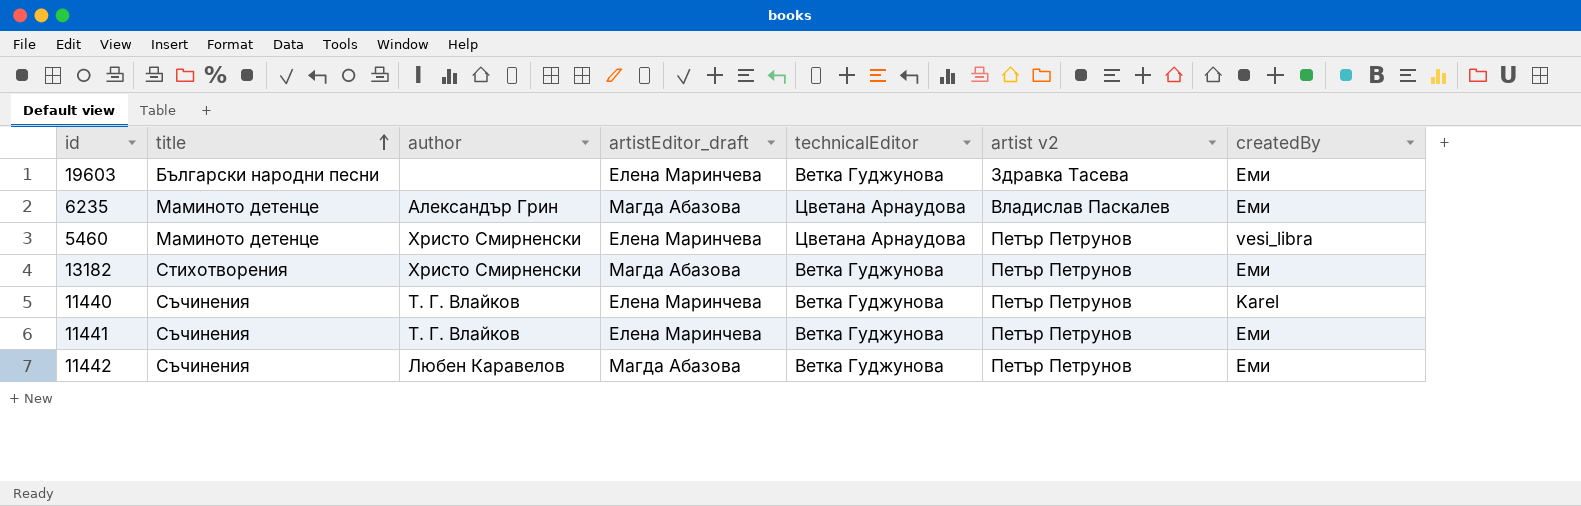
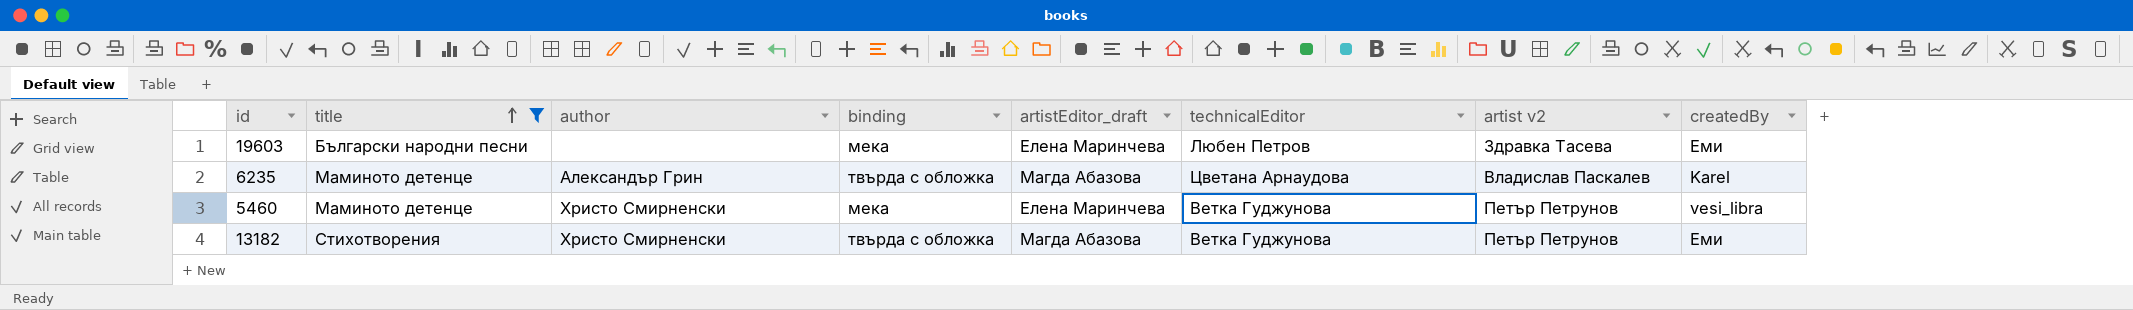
filter: none -> title != Съчинения
column binding | position: none -> 4
19603 | technicalEditor: Ветка Гуджунова -> Любен Петров
6235 | createdBy: Еми -> Karel
5460 | technicalEditor: Цветана Арнаудова -> Ветка Гуджунова

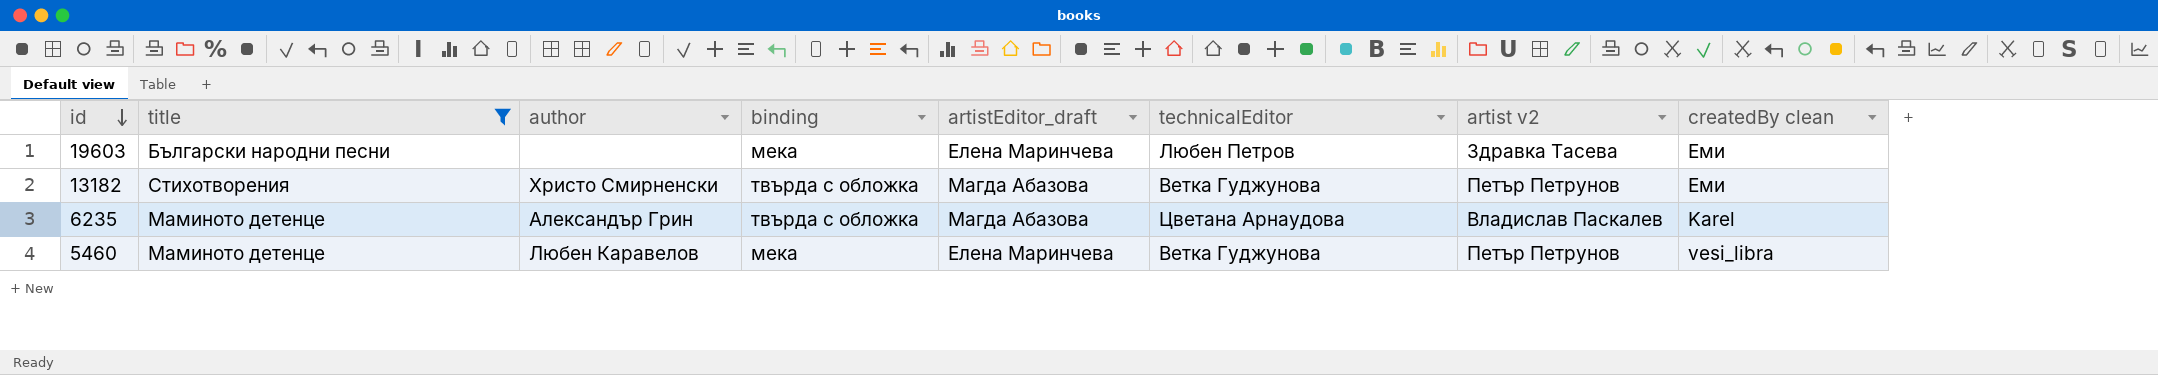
row order: title ascending -> id descending
column name: createdBy -> createdBy clean
5460 | author: Христо Смирненски -> Любен Каравелов

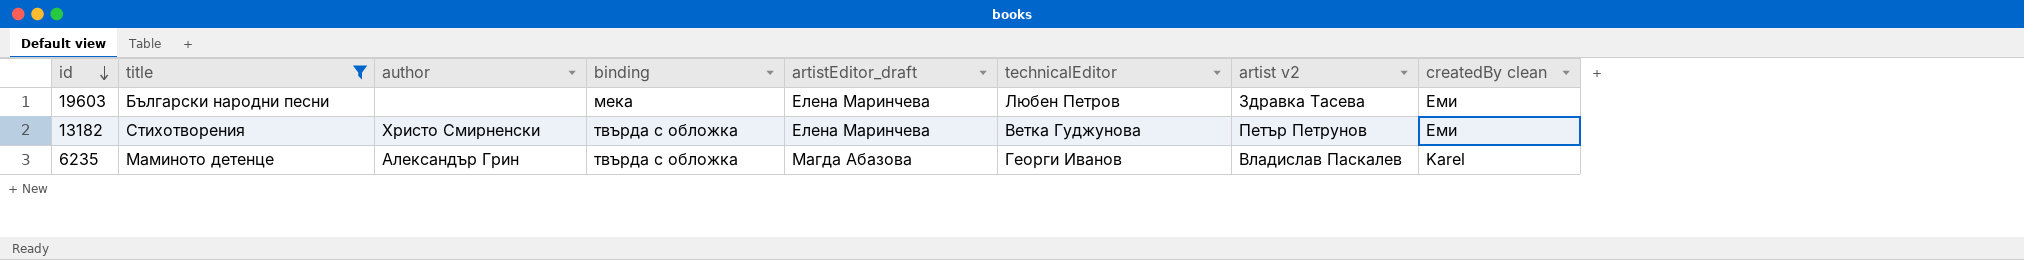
row 5460: Маминото детенце | Любен Каравелов | мека | Елена Маринчева | Ветка Гуджунова | Петър Петрунов | vesi_libra -> none
13182 | artistEditor_draft: Магда Абазова -> Елена Маринчева
6235 | technicalEditor: Цветана Арнаудова -> Георги Иванов

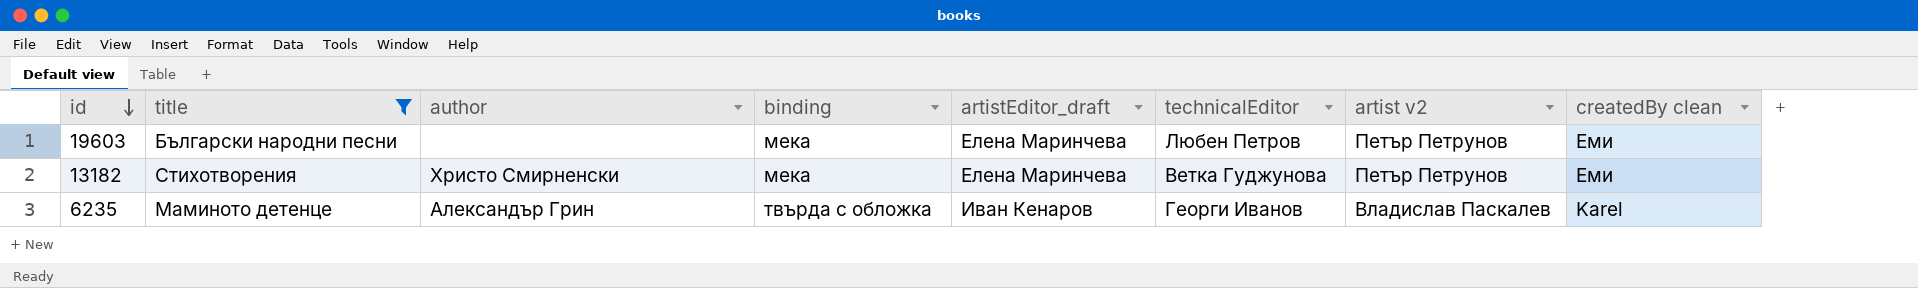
19603 | artist v2: Здравка Тасева -> Петър Петрунов
13182 | binding: твърда с обложка -> мека
6235 | artistEditor_draft: Магда Абазова -> Иван Кенаров

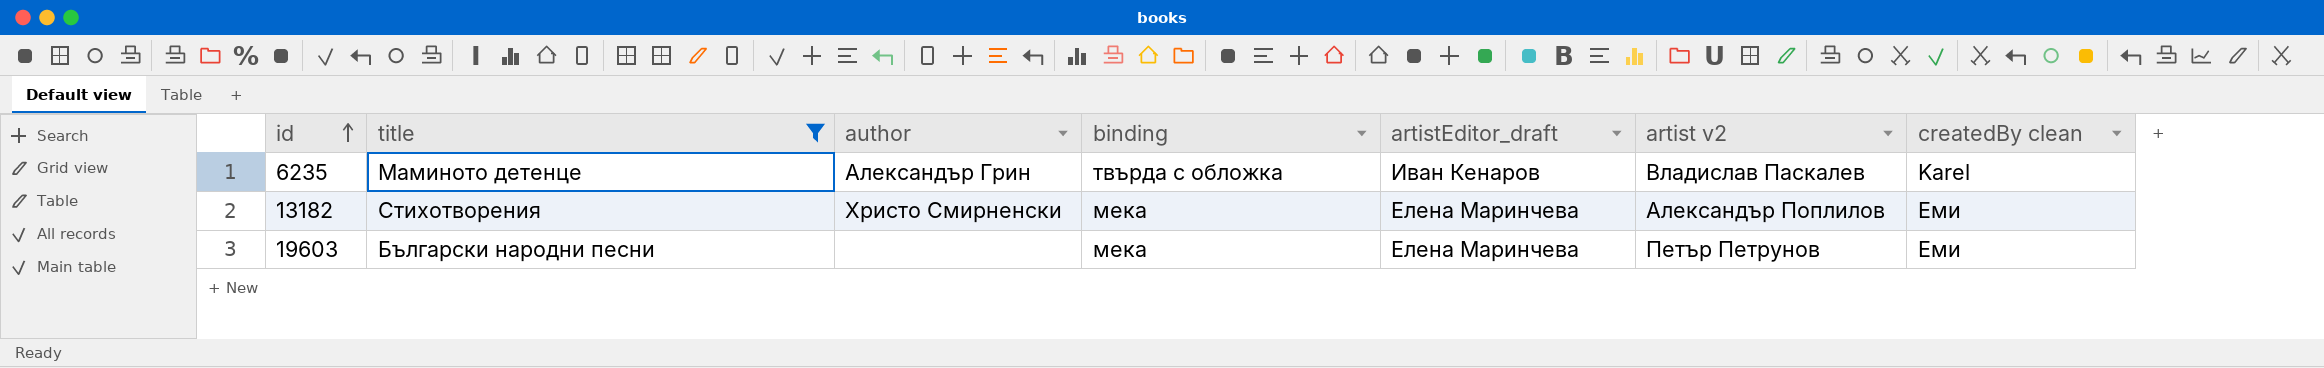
row order: id descending -> id ascending
column technicalEditor | position: 6 -> none
13182 | artist v2: Петър Петрунов -> Александър Поплилов

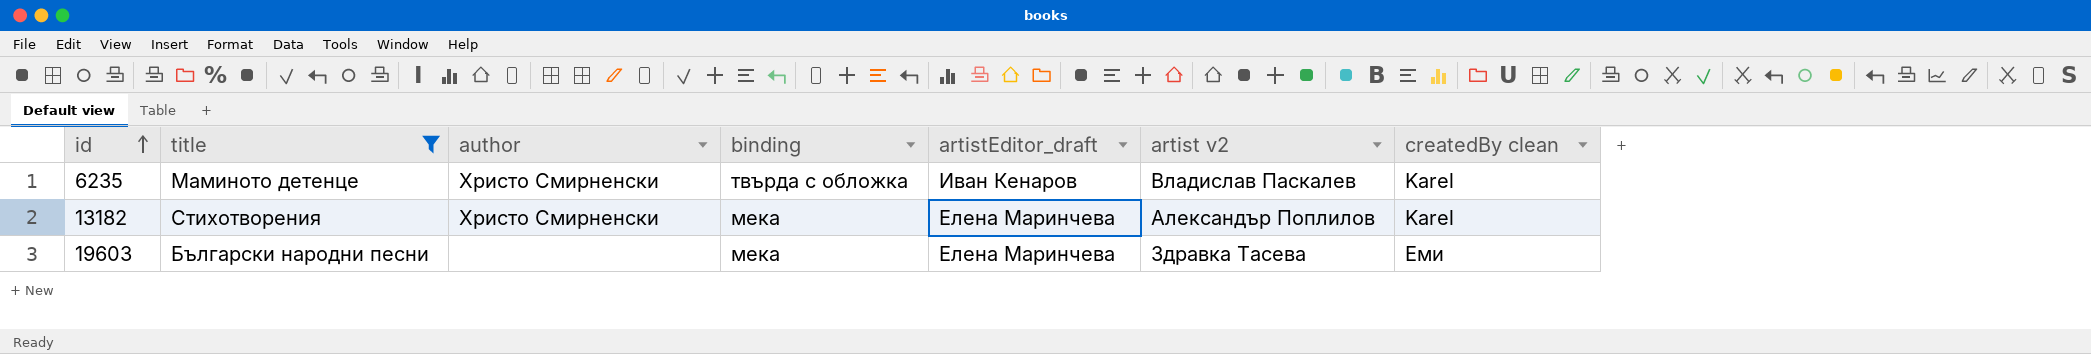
6235 | author: Александър Грин -> Христо Смирненски
13182 | createdBy clean: Еми -> Karel
19603 | artist v2: Петър Петрунов -> Здравка Тасева

